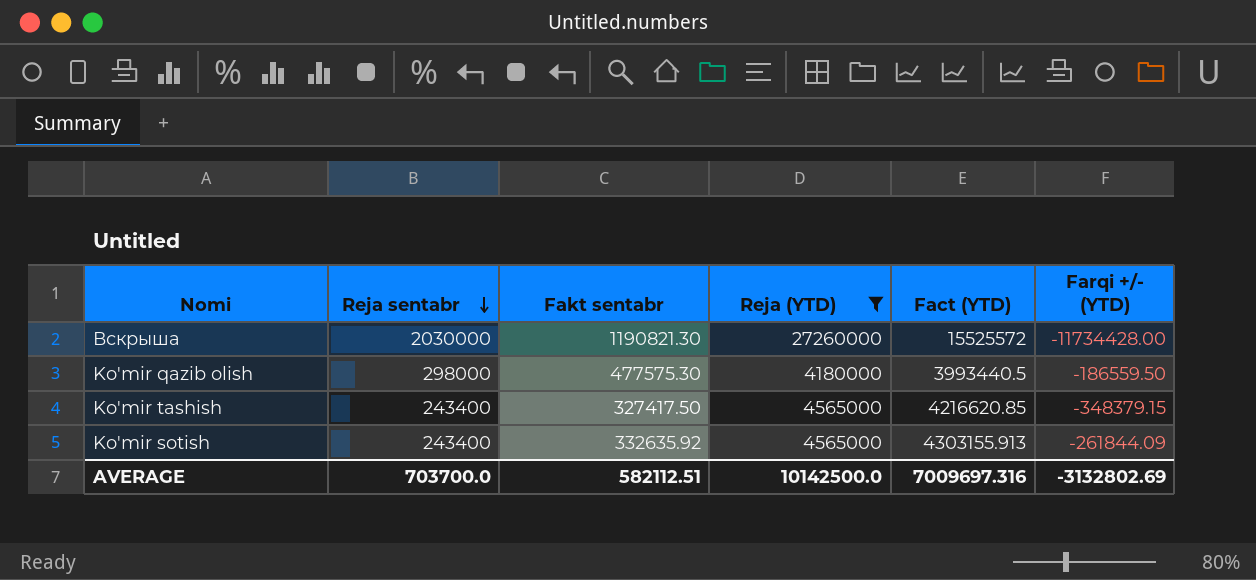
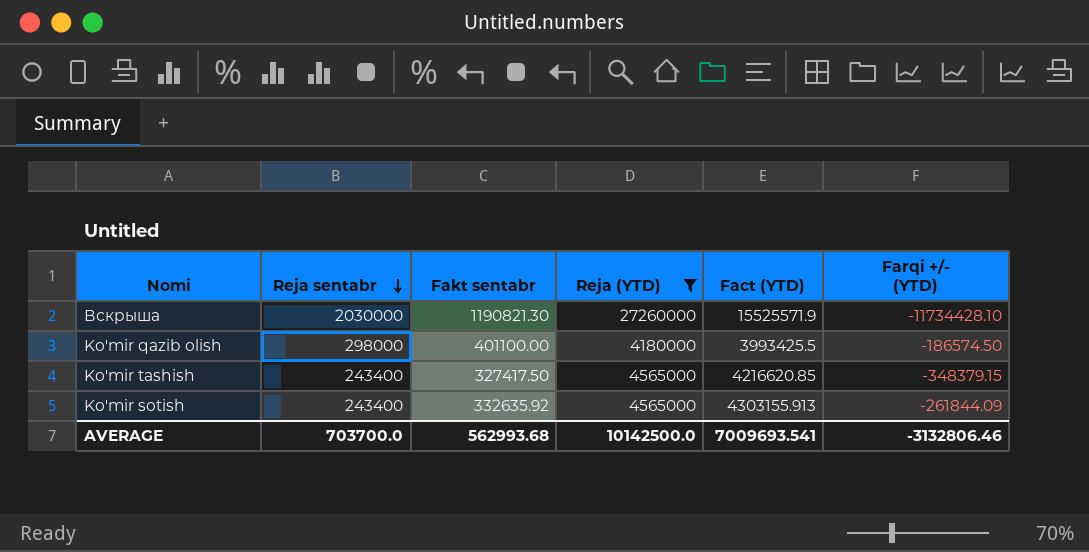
Вскрыша | Fact (YTD): 15525572 -> 15525571.9
Вскрыша | Farqi +/- (YTD): -11734428.00 -> -11734428.10
Ko'mir qazib olish | Fakt sentabr: 477575.30 -> 401100.00
Ko'mir qazib olish | Fact (YTD): 3993440.5 -> 3993425.5
Ko'mir qazib olish | Farqi +/- (YTD): -186559.50 -> -186574.50
AVERAGE | Fakt sentabr: 582112.51 -> 562993.68
AVERAGE | Fact (YTD): 7009697.316 -> 7009693.541
AVERAGE | Farqi +/- (YTD): -3132802.69 -> -3132806.46

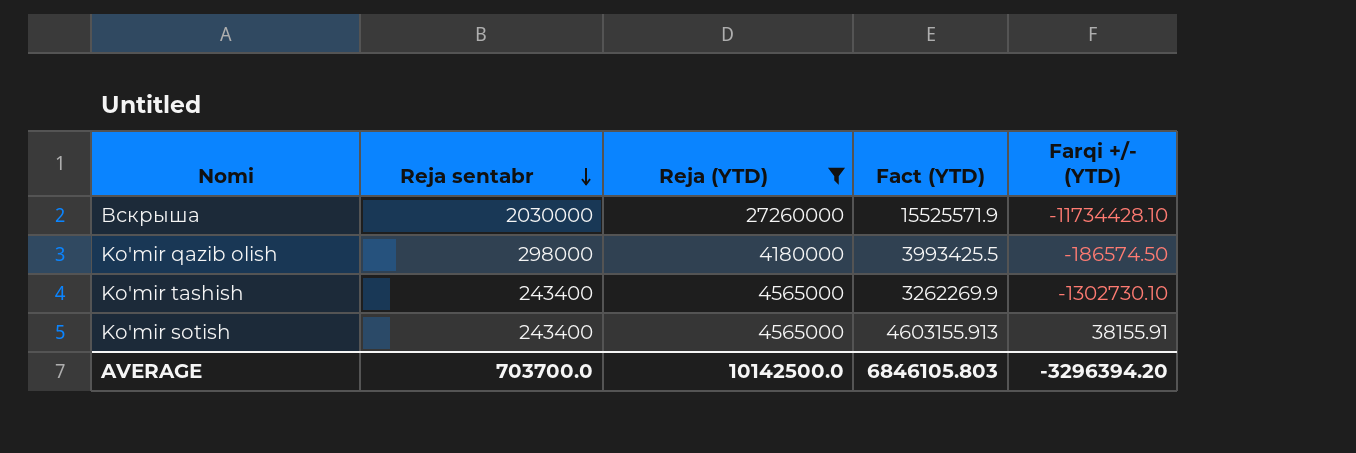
column Fakt sentabr | position: 3 -> none
Ko'mir tashish | Fact (YTD): 4216620.85 -> 3262269.9
Ko'mir tashish | Farqi +/- (YTD): -348379.15 -> -1302730.10
Ko'mir sotish | Fact (YTD): 4303155.913 -> 4603155.913
Ko'mir sotish | Farqi +/- (YTD): -261844.09 -> 38155.91
AVERAGE | Fact (YTD): 7009693.541 -> 6846105.803
AVERAGE | Farqi +/- (YTD): -3132806.46 -> -3296394.20

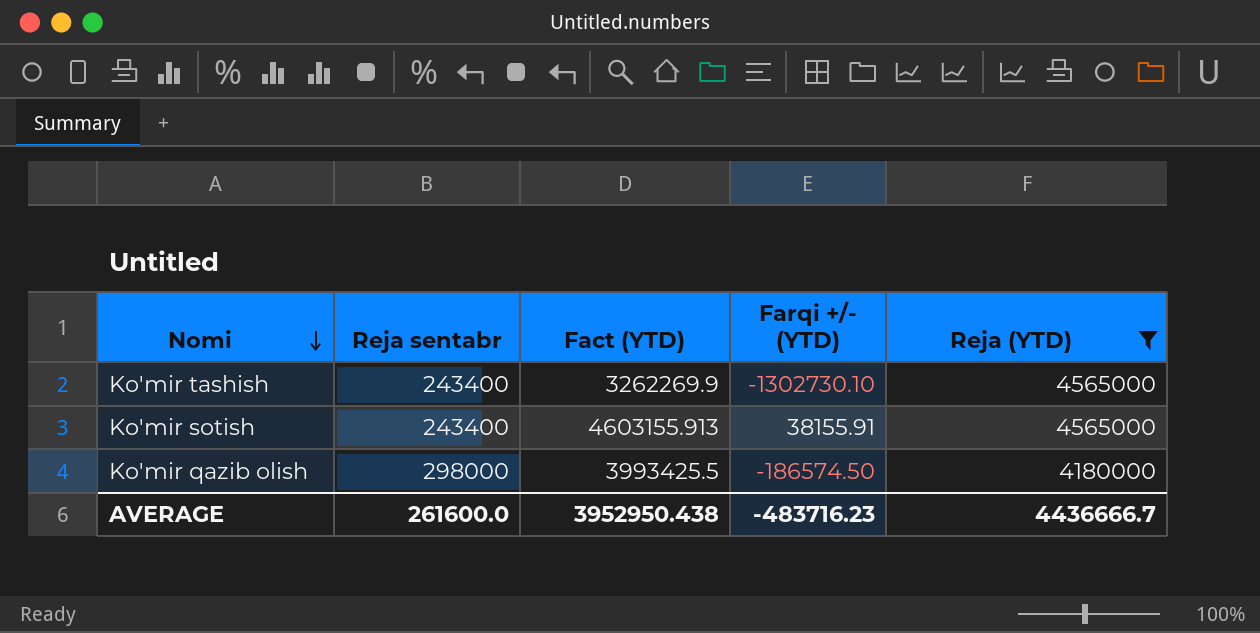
row order: Reja sentabr descending -> Nomi descending
column Reja (YTD) | position: 3 -> 5
row Вскрыша: 2030000 | 27260000 | 15525571.9 | -11734428.10 -> none
AVERAGE | Reja sentabr: 703700.0 -> 261600.0
AVERAGE | Fact (YTD): 6846105.803 -> 3952950.438
AVERAGE | Farqi +/- (YTD): -3296394.20 -> -483716.23
AVERAGE | Reja (YTD): 10142500.0 -> 4436666.7

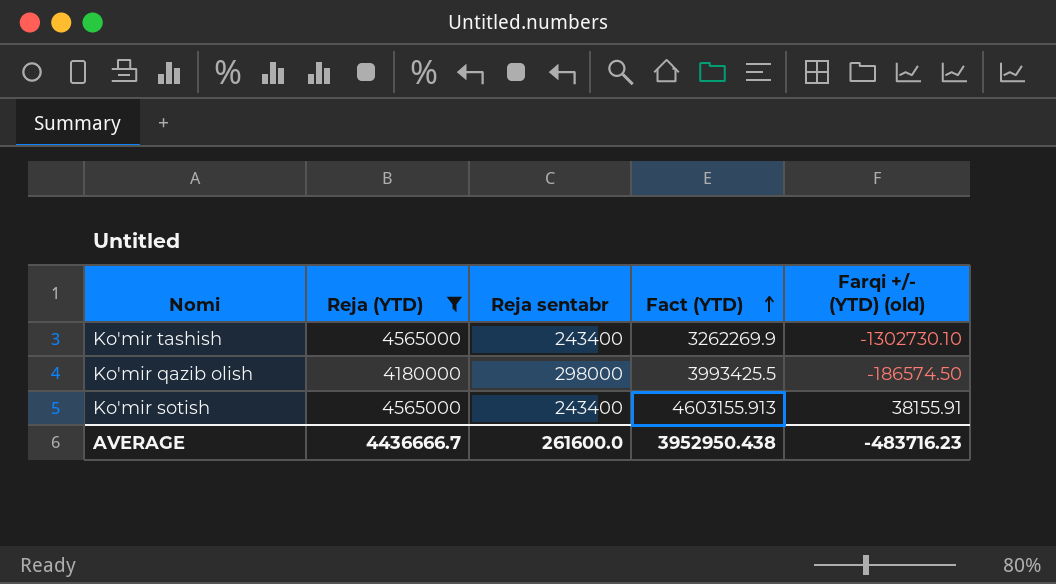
row order: Nomi descending -> Fact (YTD) ascending
column Reja (YTD) | position: 5 -> 2
column name: Farqi +/- (YTD) -> Farqi +/- (YTD) (old)

